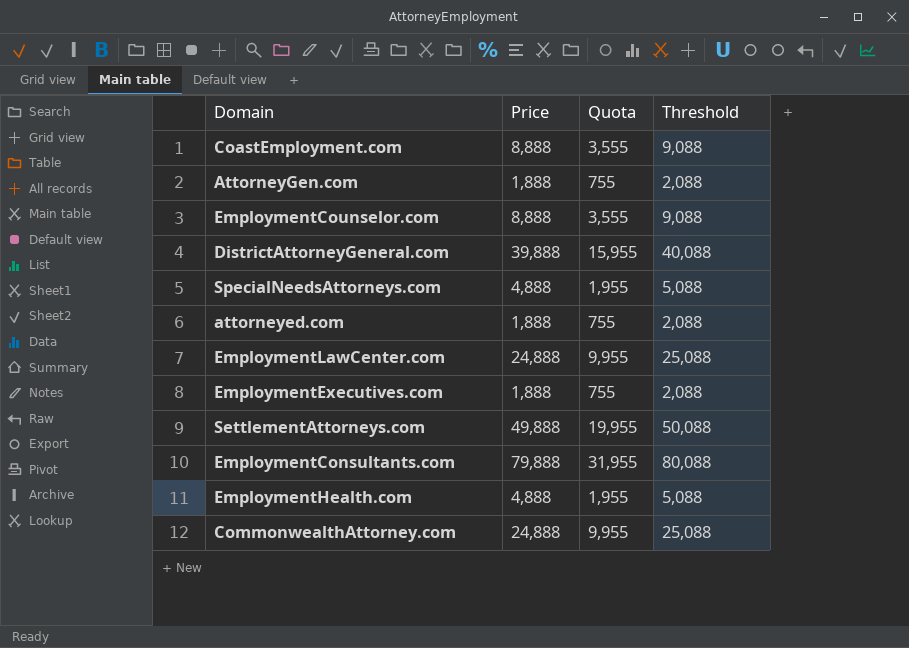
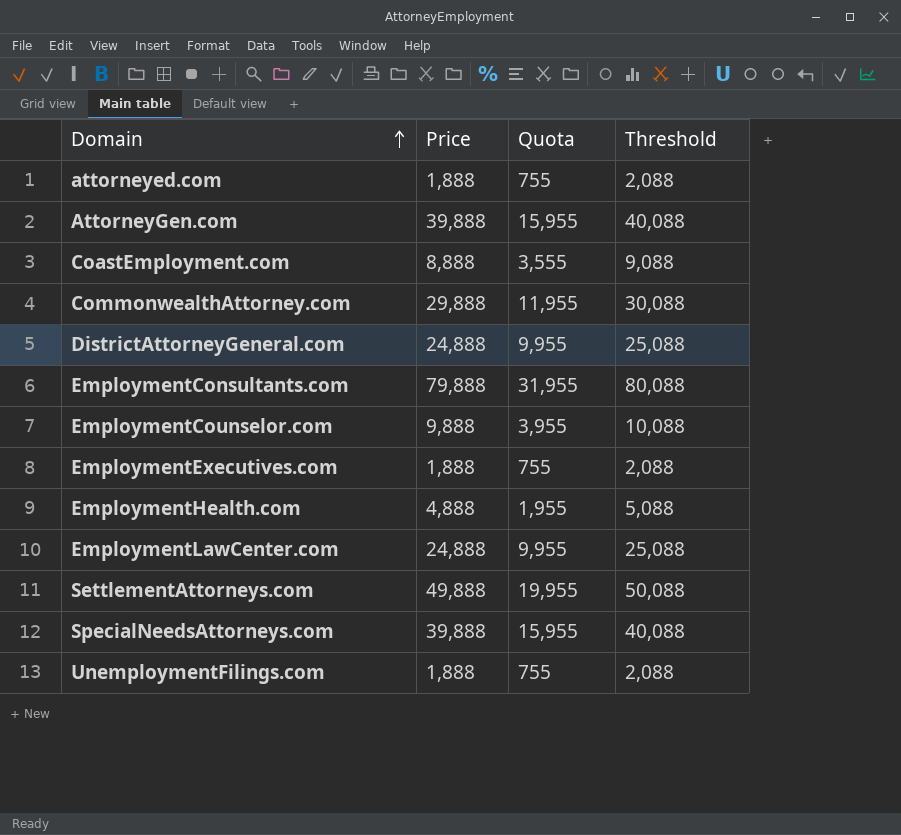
row order: none -> Domain ascending
AttorneyGen.com | Price: 1,888 -> 39,888
AttorneyGen.com | Quota: 755 -> 15,955
AttorneyGen.com | Threshold: 2,088 -> 40,088
CommonwealthAttorney.com | Price: 24,888 -> 29,888
CommonwealthAttorney.com | Quota: 9,955 -> 11,955
CommonwealthAttorney.com | Threshold: 25,088 -> 30,088
DistrictAttorneyGeneral.com | Price: 39,888 -> 24,888
DistrictAttorneyGeneral.com | Quota: 15,955 -> 9,955
DistrictAttorneyGeneral.com | Threshold: 40,088 -> 25,088
EmploymentCounselor.com | Price: 8,888 -> 9,888
EmploymentCounselor.com | Quota: 3,555 -> 3,955
EmploymentCounselor.com | Threshold: 9,088 -> 10,088
SpecialNeedsAttorneys.com | Price: 4,888 -> 39,888
SpecialNeedsAttorneys.com | Quota: 1,955 -> 15,955
SpecialNeedsAttorneys.com | Threshold: 5,088 -> 40,088
row UnemploymentFilings.com: none -> 1,888 | 755 | 2,088

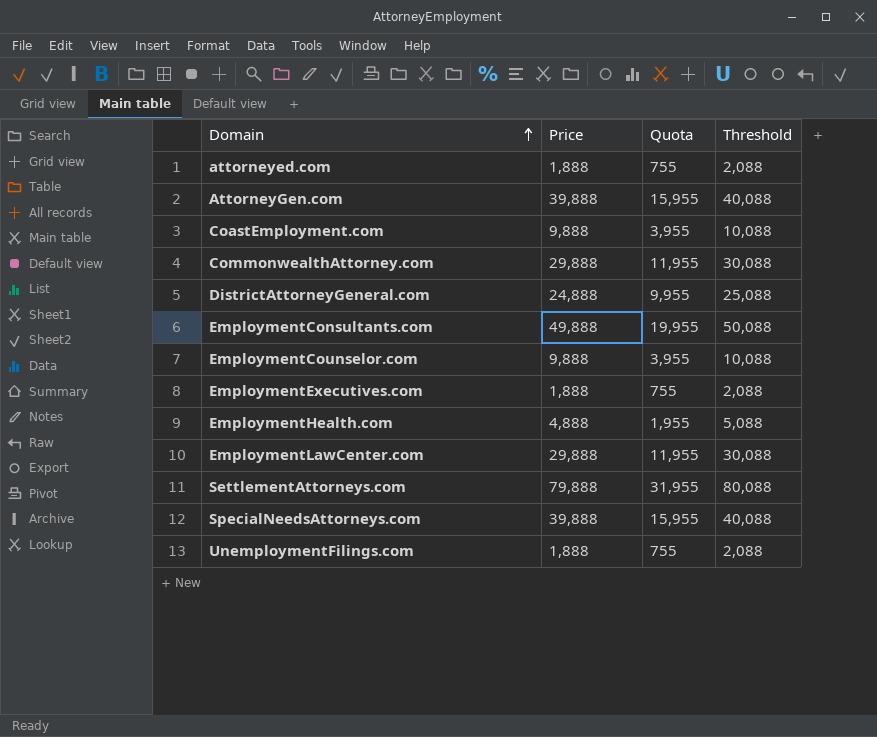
CoastEmployment.com | Price: 8,888 -> 9,888
CoastEmployment.com | Quota: 3,555 -> 3,955
CoastEmployment.com | Threshold: 9,088 -> 10,088
EmploymentConsultants.com | Price: 79,888 -> 49,888
EmploymentConsultants.com | Quota: 31,955 -> 19,955
EmploymentConsultants.com | Threshold: 80,088 -> 50,088
EmploymentLawCenter.com | Price: 24,888 -> 29,888
EmploymentLawCenter.com | Quota: 9,955 -> 11,955
EmploymentLawCenter.com | Threshold: 25,088 -> 30,088
SettlementAttorneys.com | Price: 49,888 -> 79,888
SettlementAttorneys.com | Quota: 19,955 -> 31,955
SettlementAttorneys.com | Threshold: 50,088 -> 80,088

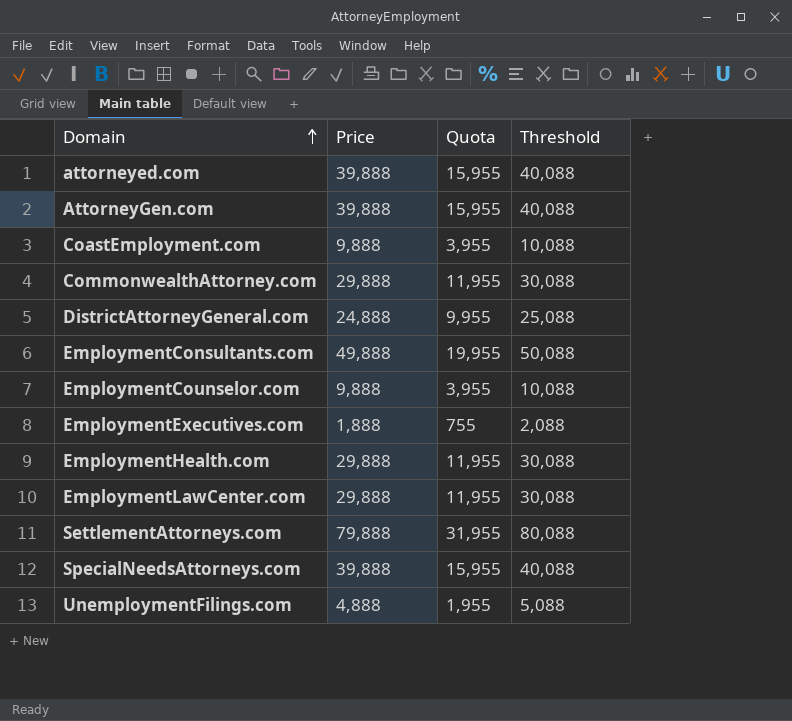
attorneyed.com | Price: 1,888 -> 39,888
attorneyed.com | Quota: 755 -> 15,955
attorneyed.com | Threshold: 2,088 -> 40,088
EmploymentHealth.com | Price: 4,888 -> 29,888
EmploymentHealth.com | Quota: 1,955 -> 11,955
EmploymentHealth.com | Threshold: 5,088 -> 30,088
UnemploymentFilings.com | Price: 1,888 -> 4,888
UnemploymentFilings.com | Quota: 755 -> 1,955
UnemploymentFilings.com | Threshold: 2,088 -> 5,088

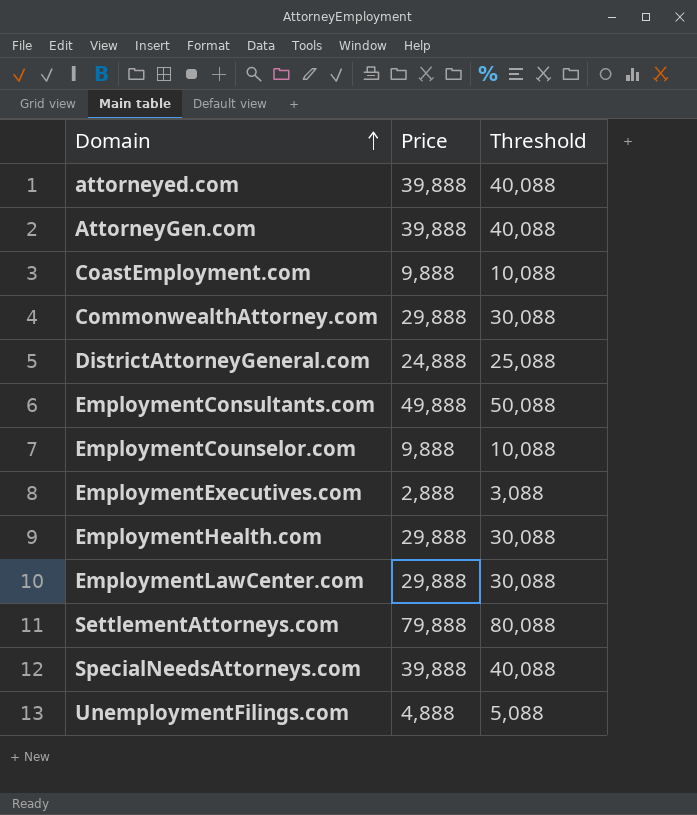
column Quota | formula: [Price] * 0.4 -> none
EmploymentExecutives.com | Price: 1,888 -> 2,888
EmploymentExecutives.com | Threshold: 2,088 -> 3,088

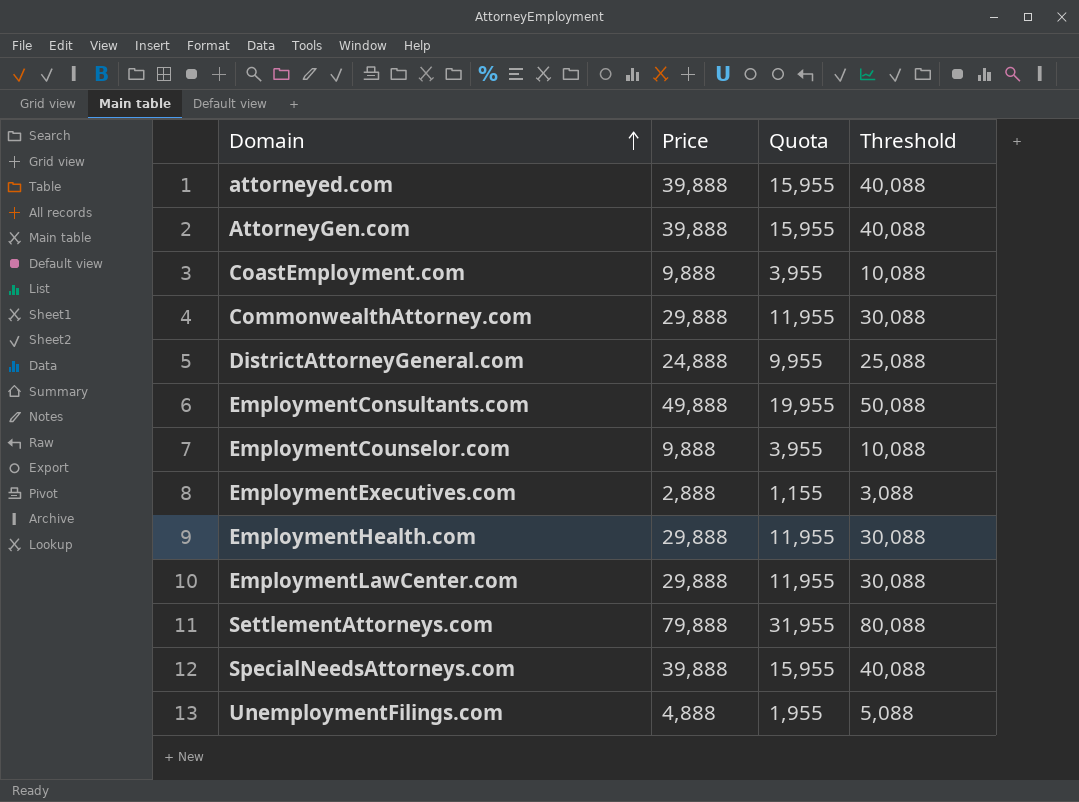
column Quota | formula: none -> [Price] * 0.4

